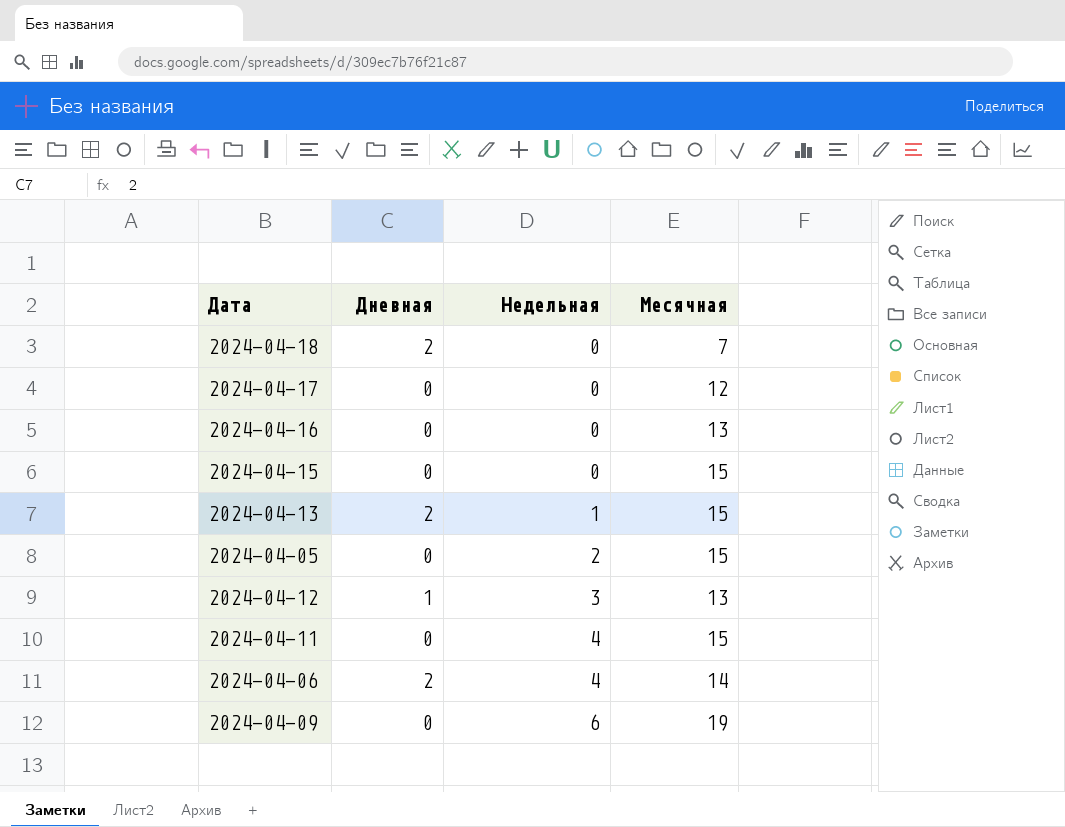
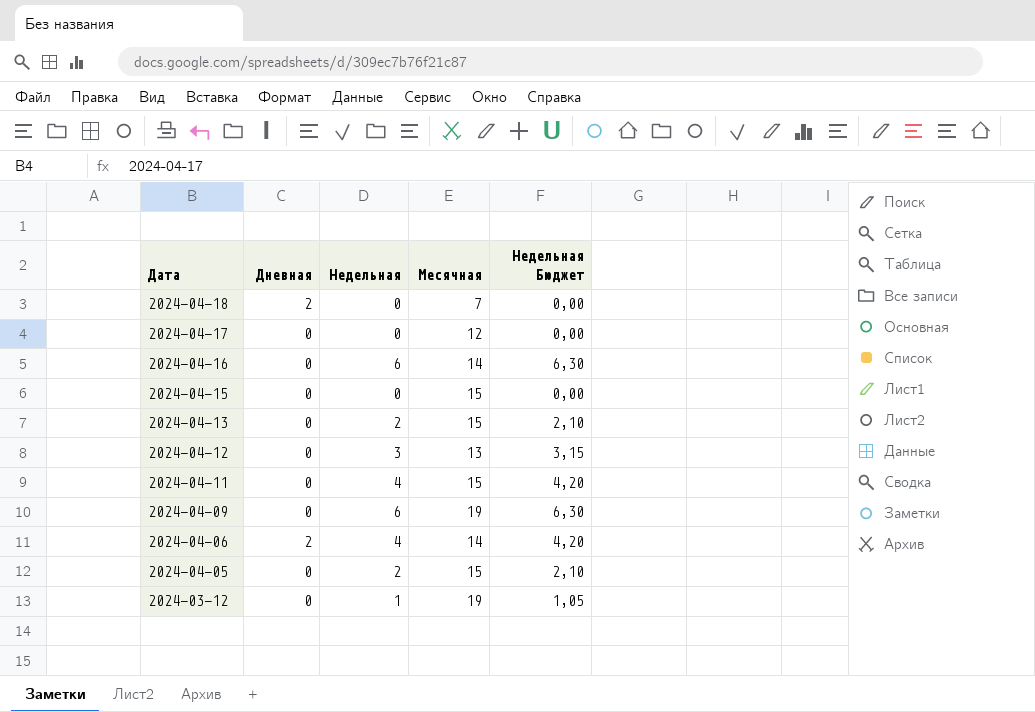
row order: Недельная ascending -> Дата descending
column Недельная Бюджет | formula: none -> [Недельная] * 1,05
2024-04-16 | Недельная: 0 -> 6
2024-04-16 | Месячная: 13 -> 14
2024-04-13 | Дневная: 2 -> 0
2024-04-13 | Недельная: 1 -> 2
2024-04-12 | Дневная: 1 -> 0
row 2024-03-12: none -> 0 | 1 | 19 | 1,05

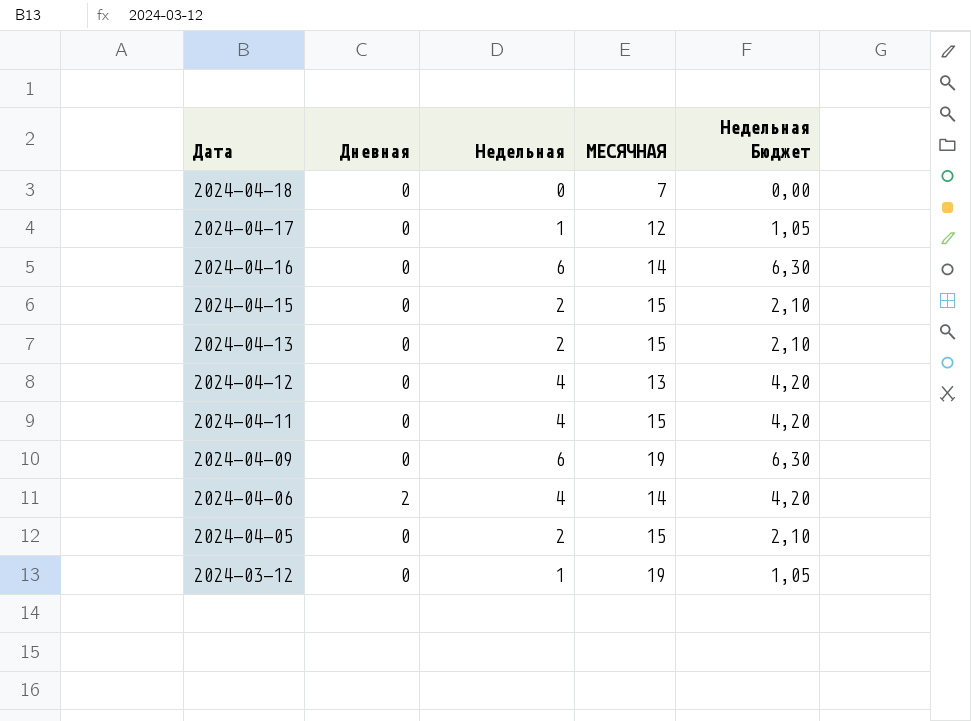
column name: Месячная -> МЕСЯЧНАЯ
2024-04-18 | Дневная: 2 -> 0
2024-04-17 | Недельная: 0 -> 1
2024-04-17 | Недельная Бюджет: 0,00 -> 1,05
2024-04-15 | Недельная: 0 -> 2
2024-04-15 | Недельная Бюджет: 0,00 -> 2,10
2024-04-12 | Недельная: 3 -> 4
2024-04-12 | Недельная Бюджет: 3,15 -> 4,20

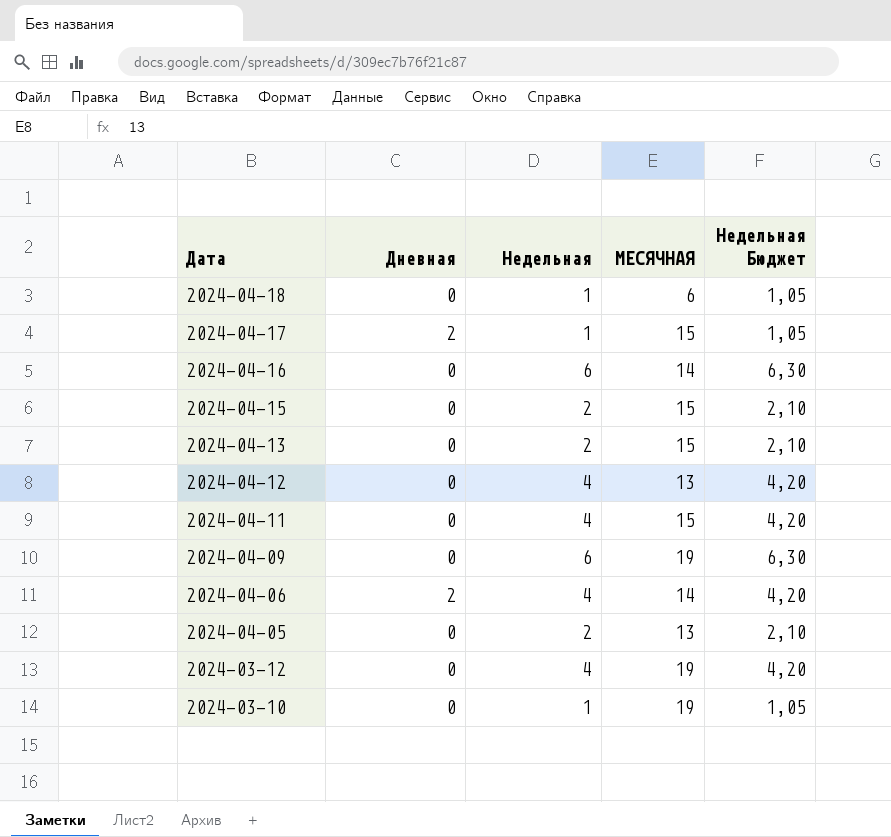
2024-04-18 | Недельная: 0 -> 1
2024-04-18 | МЕСЯЧНАЯ: 7 -> 6
2024-04-18 | Недельная Бюджет: 0,00 -> 1,05
2024-04-17 | Дневная: 0 -> 2
2024-04-17 | МЕСЯЧНАЯ: 12 -> 15
2024-04-05 | МЕСЯЧНАЯ: 15 -> 13
2024-03-12 | Недельная: 1 -> 4
2024-03-12 | Недельная Бюджет: 1,05 -> 4,20
row 2024-03-10: none -> 0 | 1 | 19 | 1,05

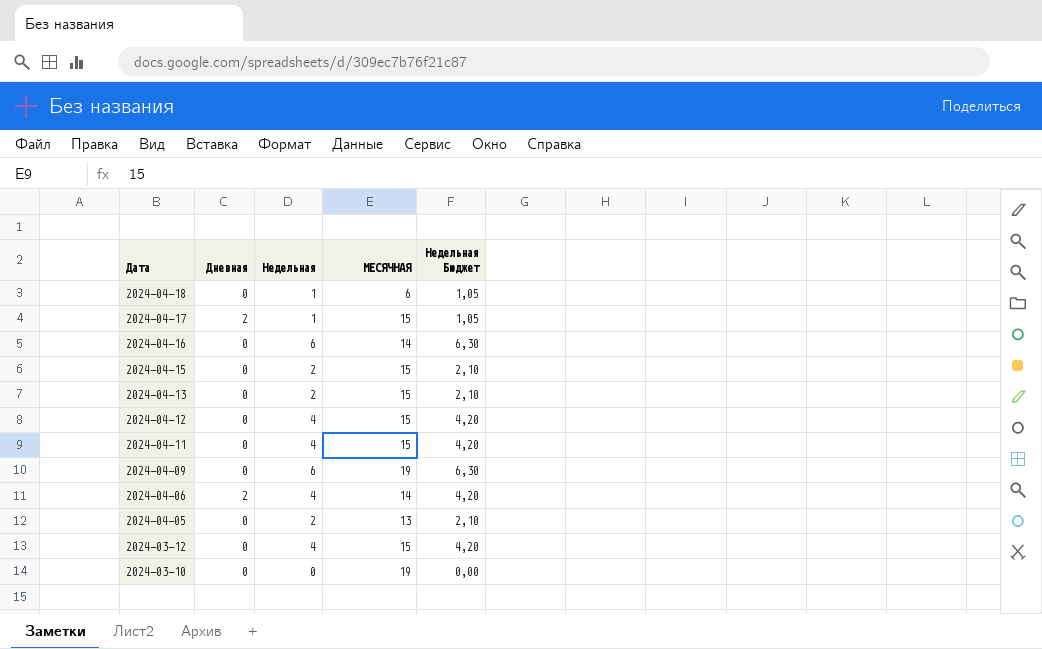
2024-04-12 | МЕСЯЧНАЯ: 13 -> 15
2024-03-12 | МЕСЯЧНАЯ: 19 -> 15
2024-03-10 | Недельная: 1 -> 0
2024-03-10 | Недельная Бюджет: 1,05 -> 0,00

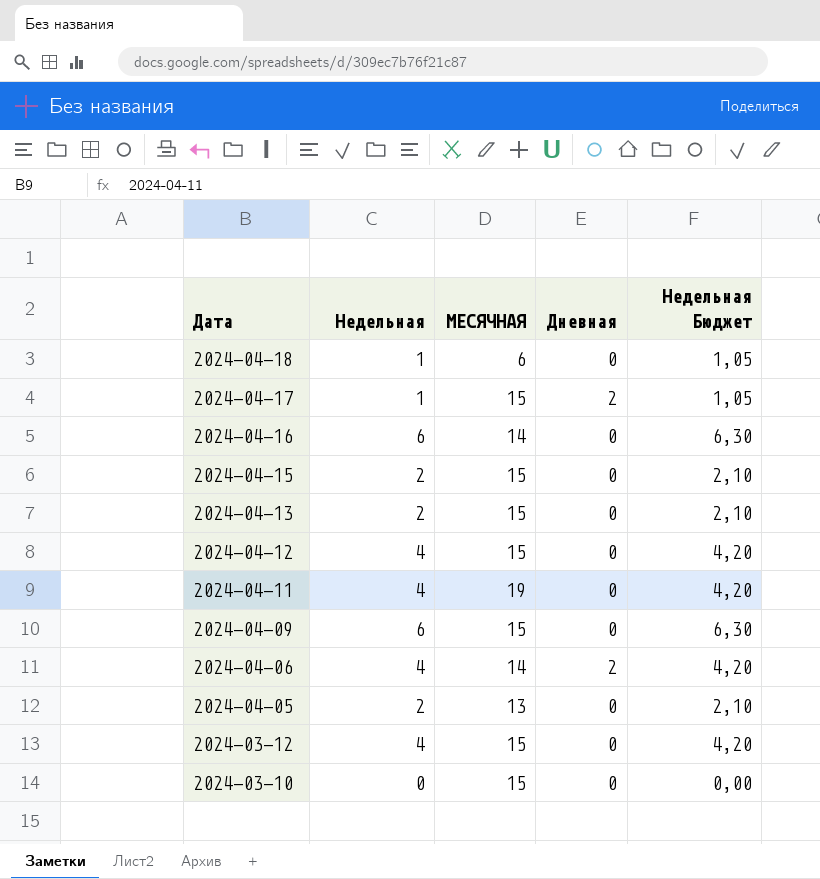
column Дневная | position: 2 -> 4
2024-04-11 | МЕСЯЧНАЯ: 15 -> 19
2024-04-09 | МЕСЯЧНАЯ: 19 -> 15
2024-03-10 | МЕСЯЧНАЯ: 19 -> 15

